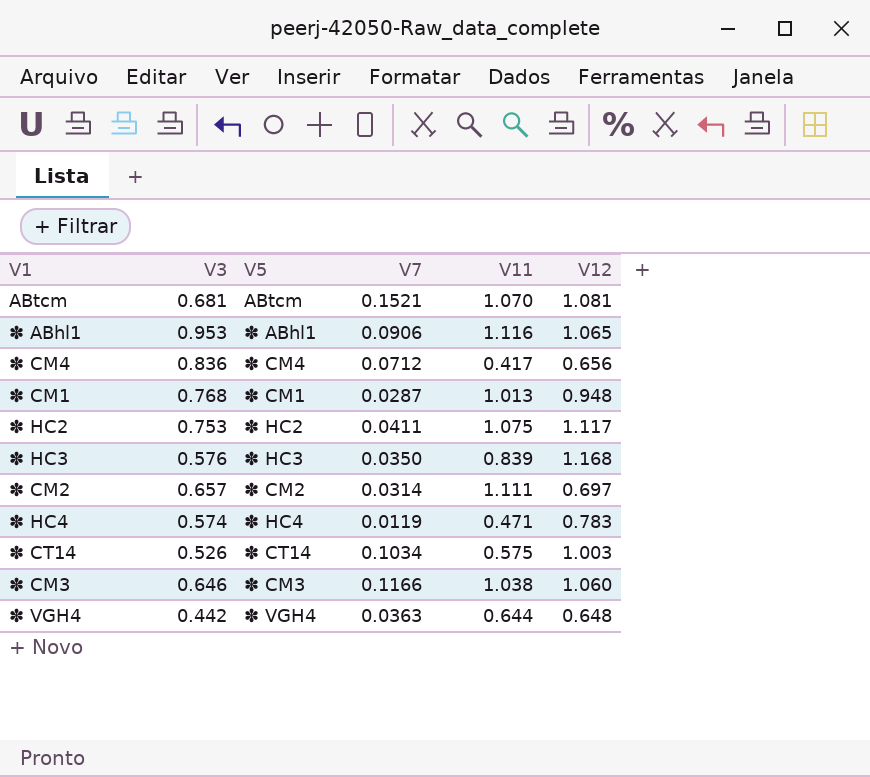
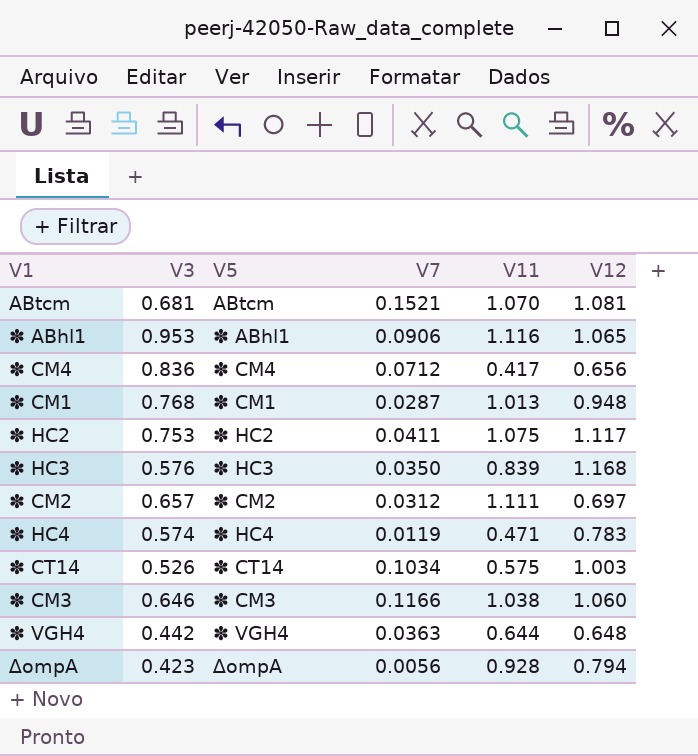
✽ CM2 | V7: 0.0314 -> 0.0312
row ∆ompA: none -> 0.423 | ∆ompA | 0.0056 | 0.928 | 0.794

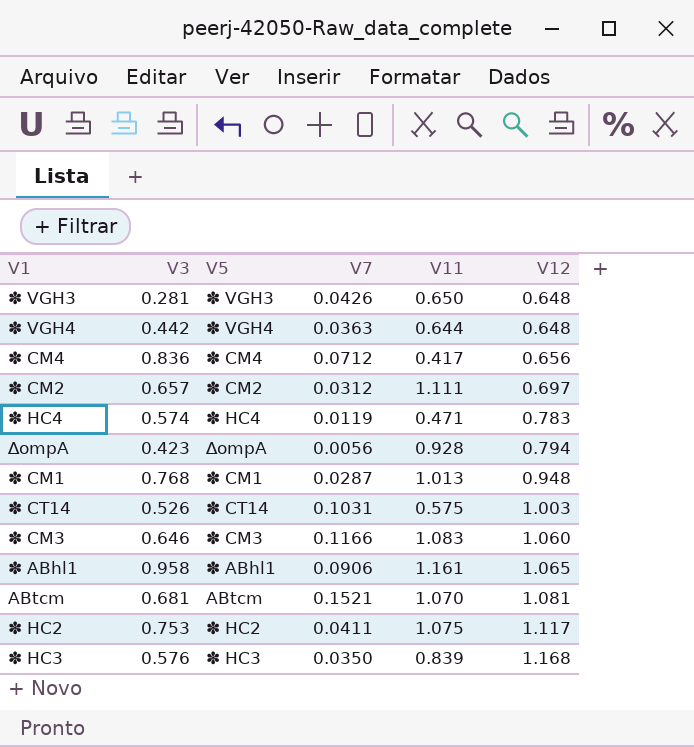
row order: none -> V12 ascending
row ✽ VGH3: none -> 0.281 | ✽ VGH3 | 0.0426 | 0.650 | 0.648
✽ CT14 | V7: 0.1034 -> 0.1031
✽ CM3 | V11: 1.038 -> 1.083
✽ ABhl1 | V3: 0.953 -> 0.958
✽ ABhl1 | V11: 1.116 -> 1.161

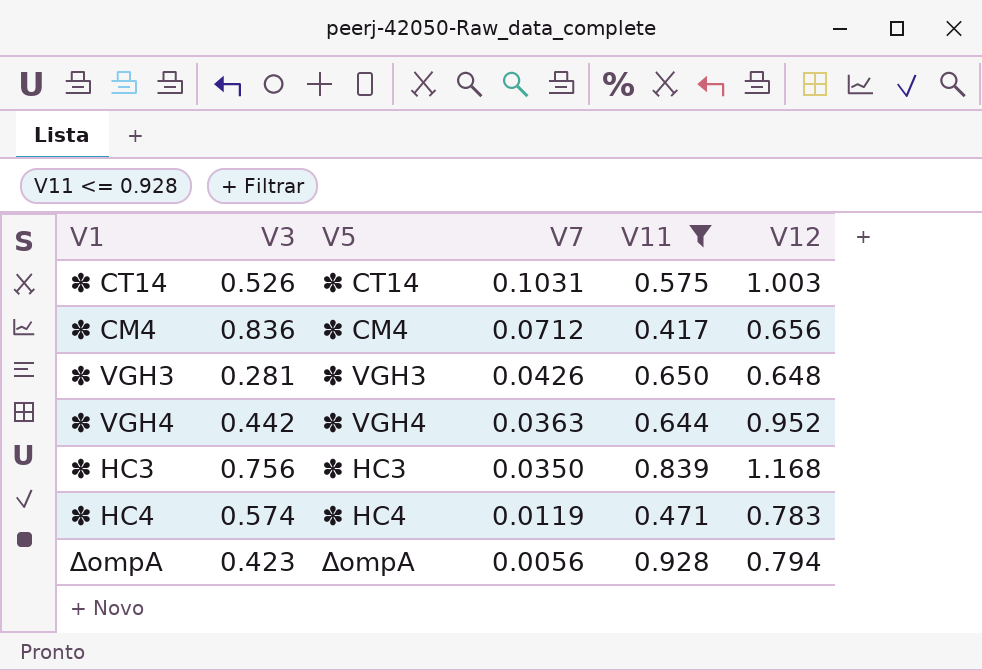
filter: none -> V11 <= 0.928
row order: V12 ascending -> V7 descending
✽ VGH4 | V12: 0.648 -> 0.952
✽ HC3 | V3: 0.576 -> 0.756

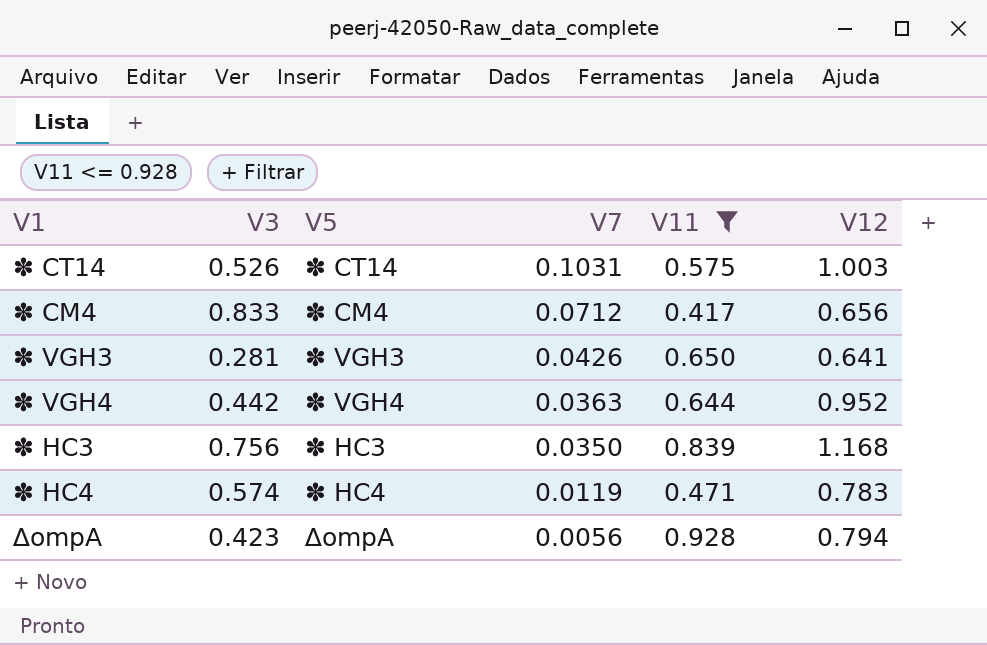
✽ CM4 | V3: 0.836 -> 0.833
✽ VGH3 | V12: 0.648 -> 0.641

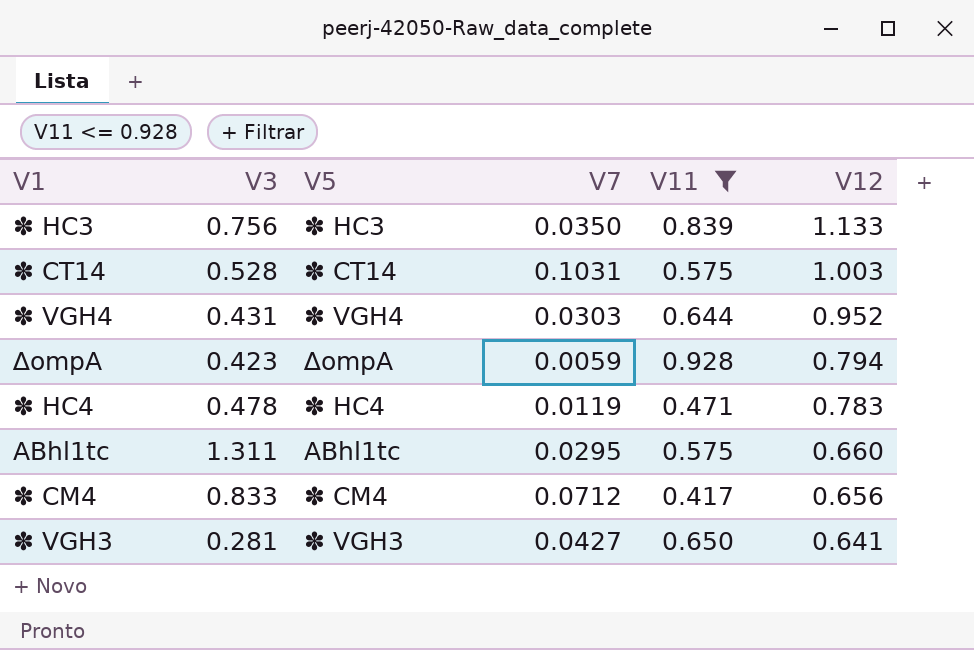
row order: V7 descending -> V12 descending
✽ HC3 | V12: 1.168 -> 1.133
✽ CT14 | V3: 0.526 -> 0.528
✽ VGH4 | V3: 0.442 -> 0.431
✽ VGH4 | V7: 0.0363 -> 0.0303
∆ompA | V7: 0.0056 -> 0.0059
✽ HC4 | V3: 0.574 -> 0.478
row ABhl1tc: none -> 1.311 | ABhl1tc | 0.0295 | 0.575 | 0.660
✽ VGH3 | V7: 0.0426 -> 0.0427

